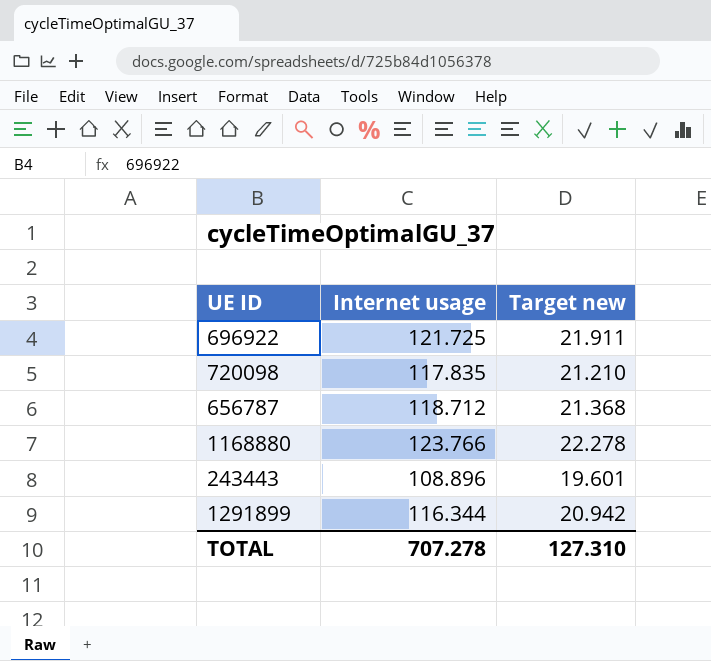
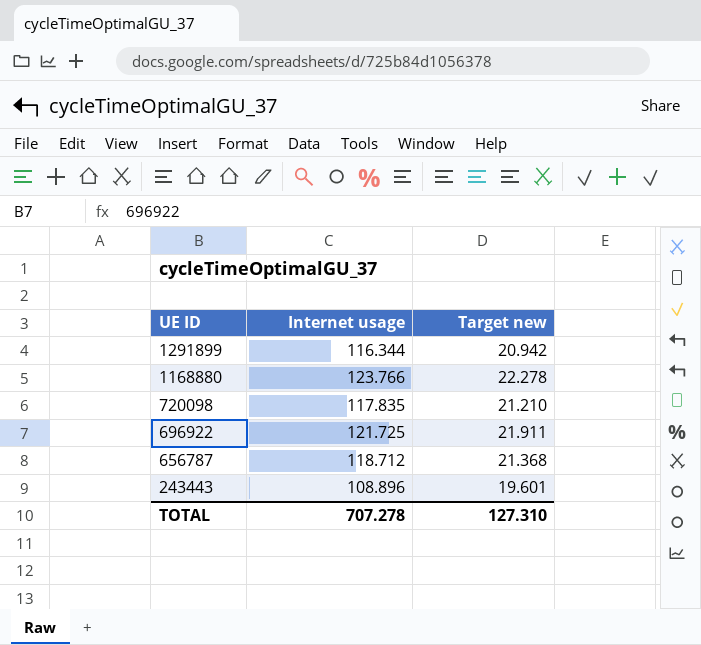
row order: none -> UE ID descending

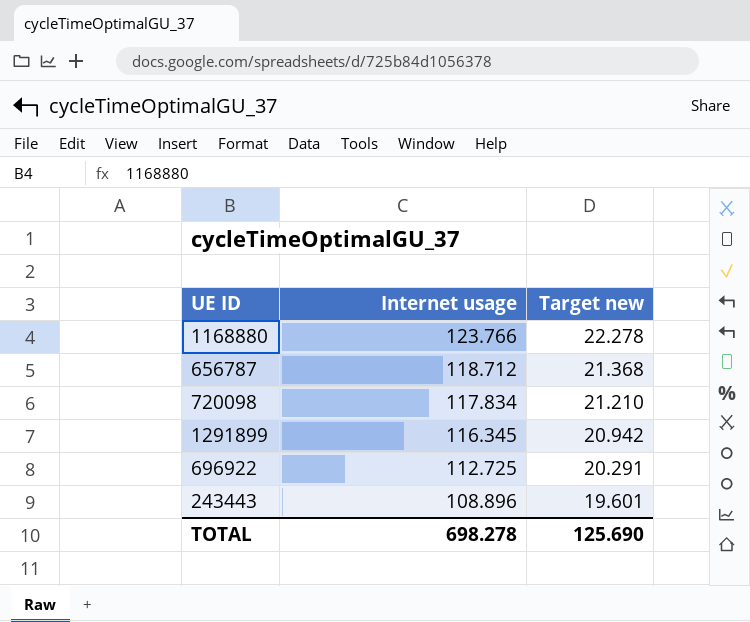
row order: UE ID descending -> Internet usage descending
720098 | Internet usage: 117.835 -> 117.834
1291899 | Internet usage: 116.344 -> 116.345
696922 | Internet usage: 121.725 -> 112.725
696922 | Target new: 21.911 -> 20.291
TOTAL | Internet usage: 707.278 -> 698.278
TOTAL | Target new: 127.310 -> 125.690

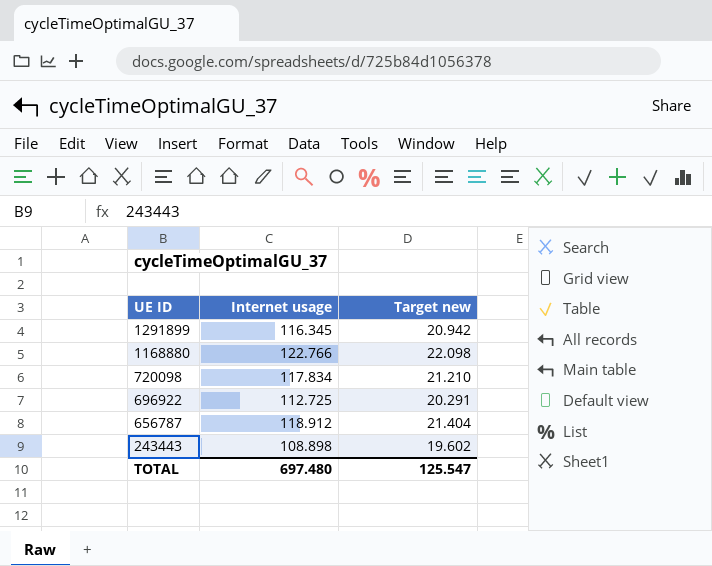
row order: Internet usage descending -> UE ID descending
1168880 | Internet usage: 123.766 -> 122.766
1168880 | Target new: 22.278 -> 22.098
656787 | Internet usage: 118.712 -> 118.912
656787 | Target new: 21.368 -> 21.404
243443 | Internet usage: 108.896 -> 108.898
243443 | Target new: 19.601 -> 19.602
TOTAL | Internet usage: 698.278 -> 697.480
TOTAL | Target new: 125.690 -> 125.547

